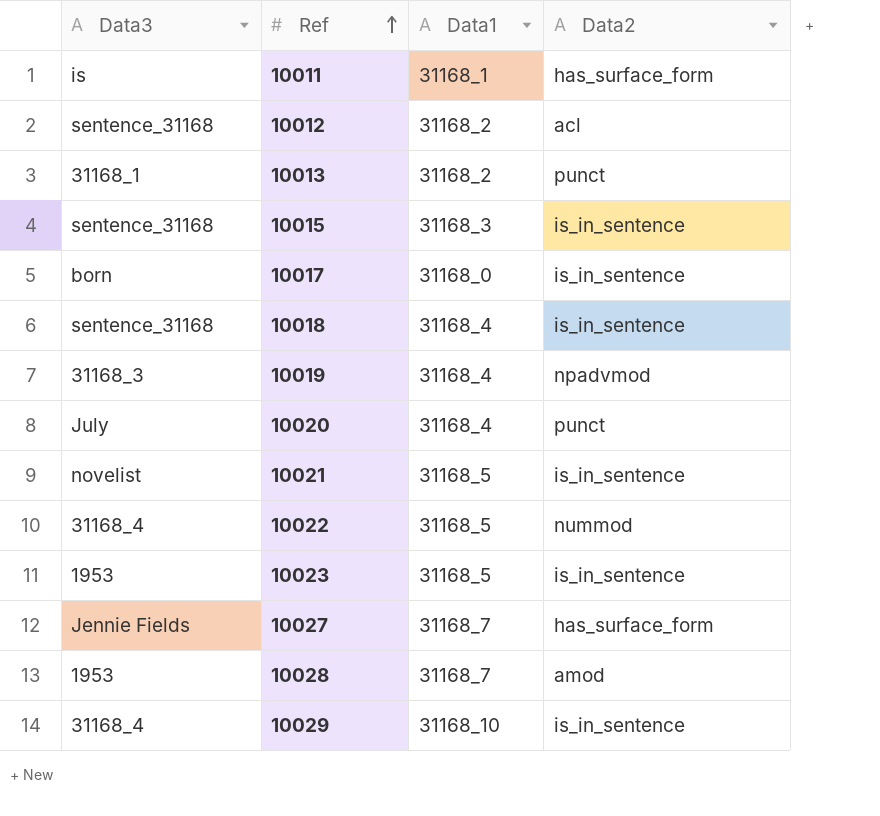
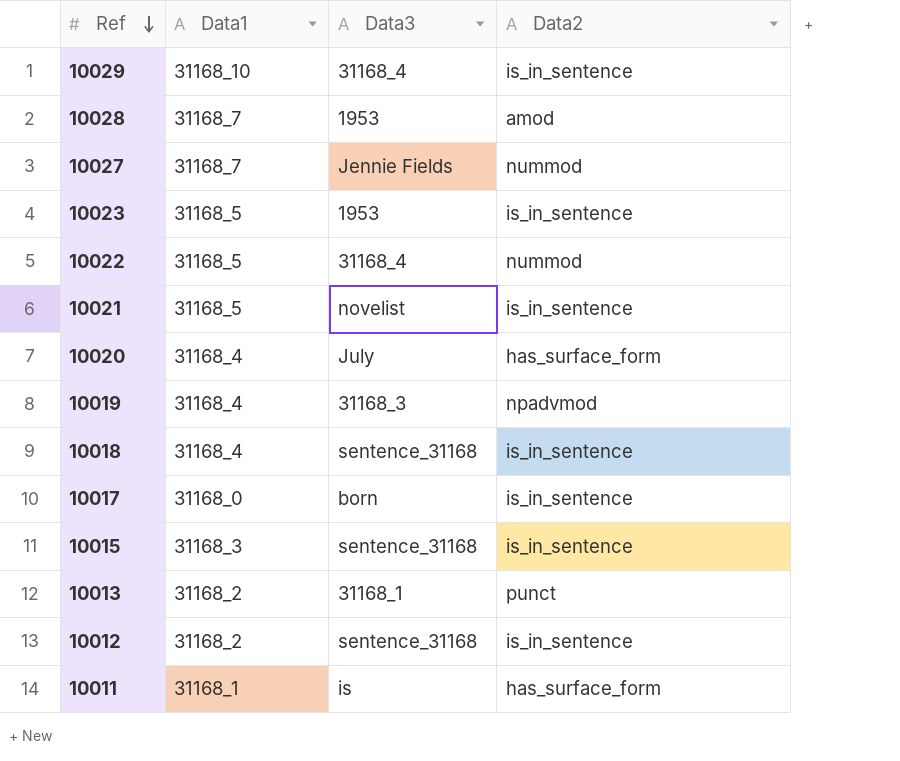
row order: Ref ascending -> Ref descending
column Data3 | position: 1 -> 3
10027 | Data2: has_surface_form -> nummod
10020 | Data2: punct -> has_surface_form
10012 | Data2: acl -> is_in_sentence

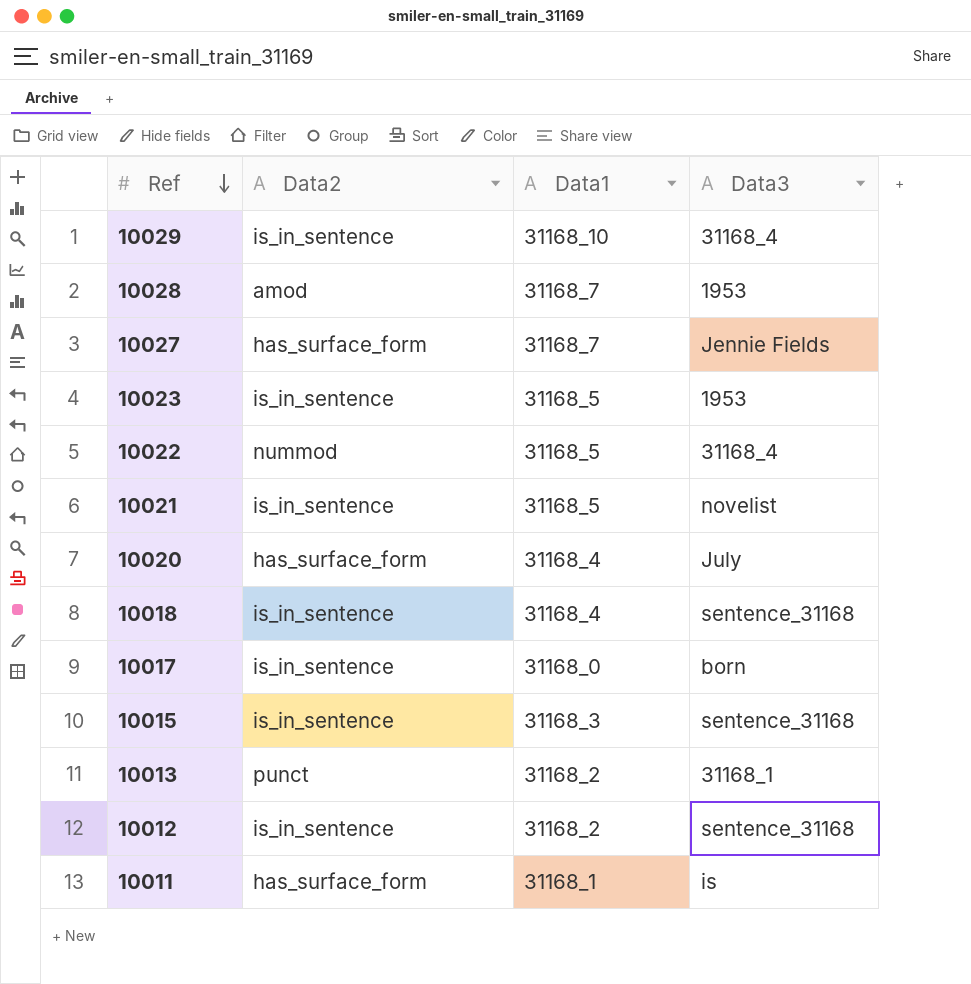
column Data2 | position: 4 -> 2
row 10019: 31168_4 | 31168_3 | npadvmod -> none
10027 | Data2: nummod -> has_surface_form

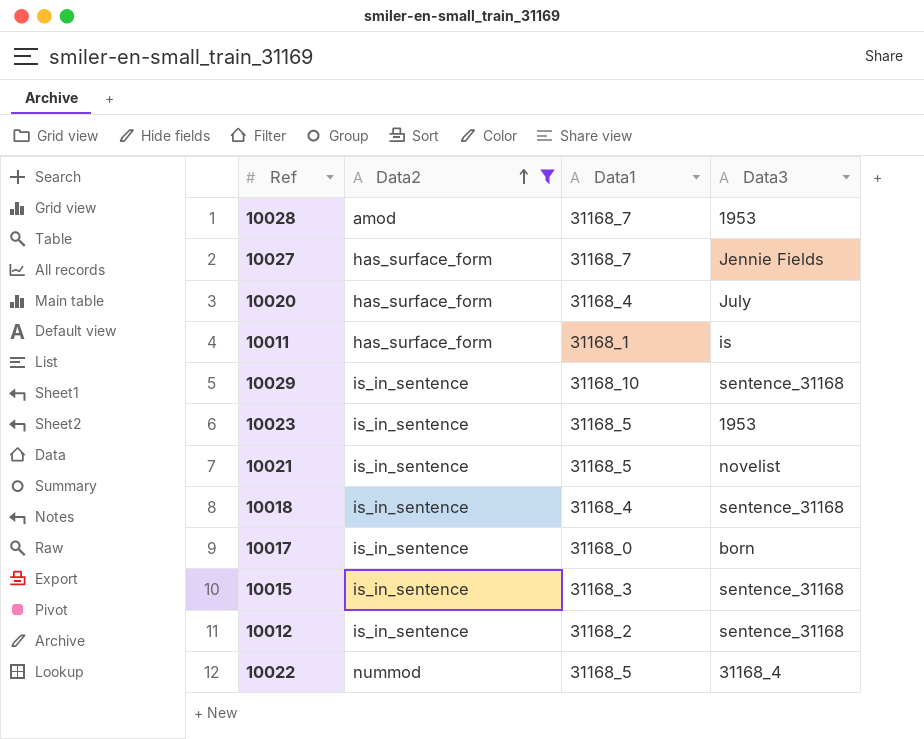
filter: none -> Data2 != punct
row order: Ref descending -> Data2 ascending
10029 | Data3: 31168_4 -> sentence_31168

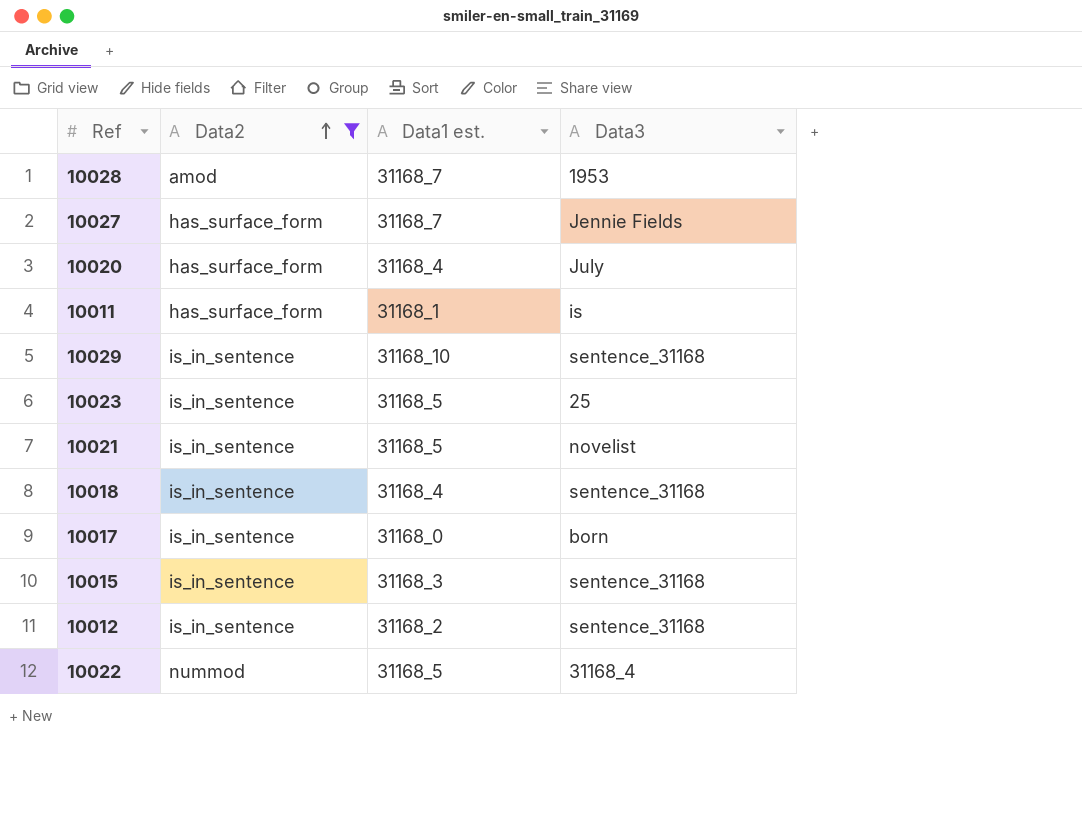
column name: Data1 -> Data1 est.
10023 | Data3: 1953 -> 25

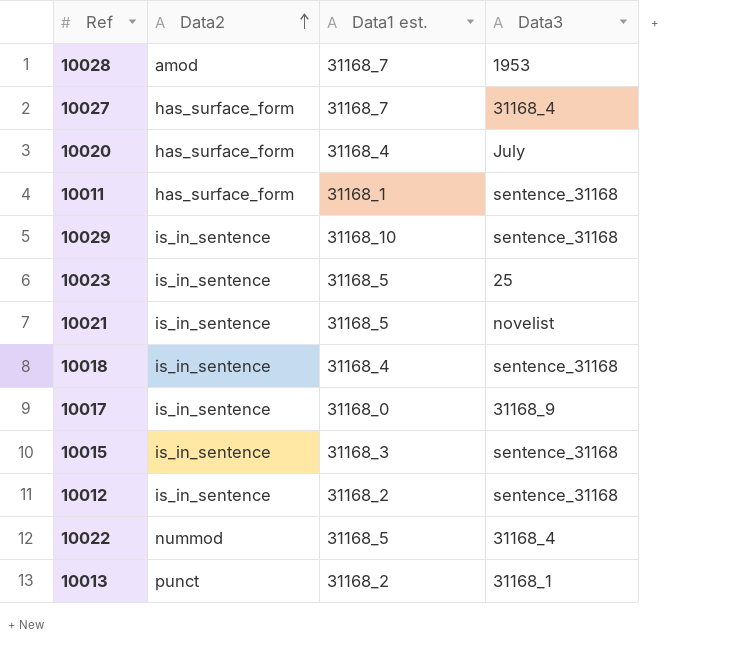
filter: Data2 != punct -> none
10027 | Data3: Jennie Fields -> 31168_4
10011 | Data3: is -> sentence_31168
10017 | Data3: born -> 31168_9

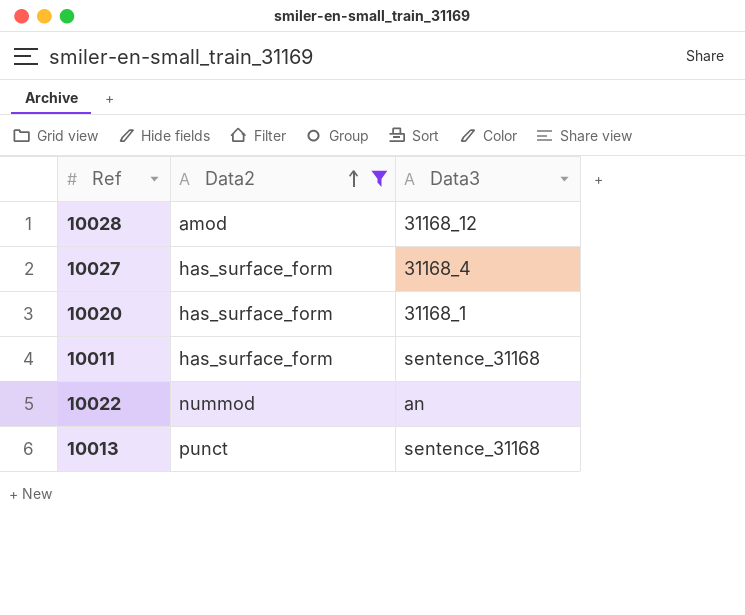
filter: none -> Data2 != is_in_sentence
column Data1 est. | position: 3 -> none
10028 | Data3: 1953 -> 31168_12
10020 | Data3: July -> 31168_1
10022 | Data3: 31168_4 -> an
10013 | Data3: 31168_1 -> sentence_31168

